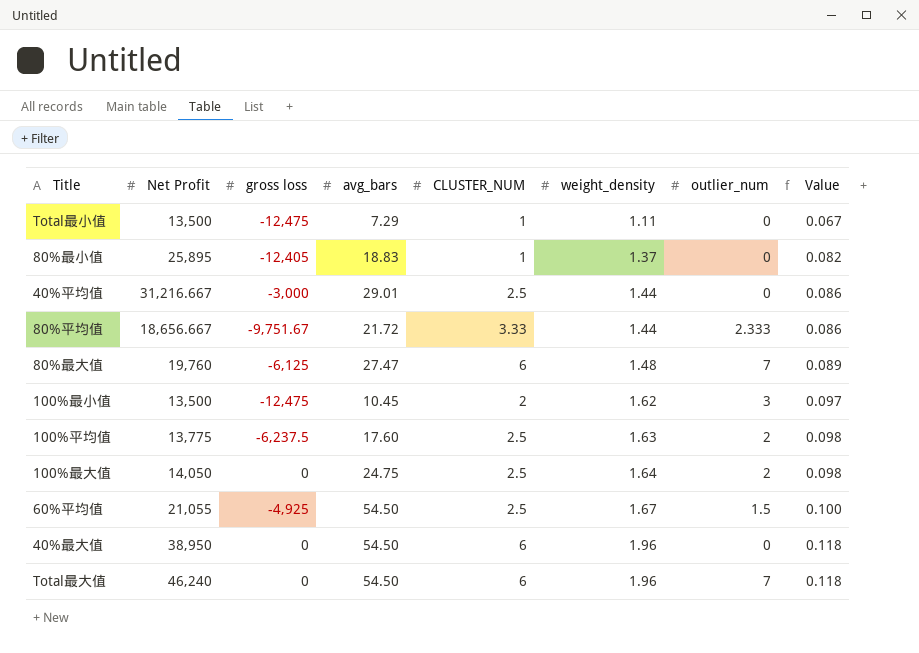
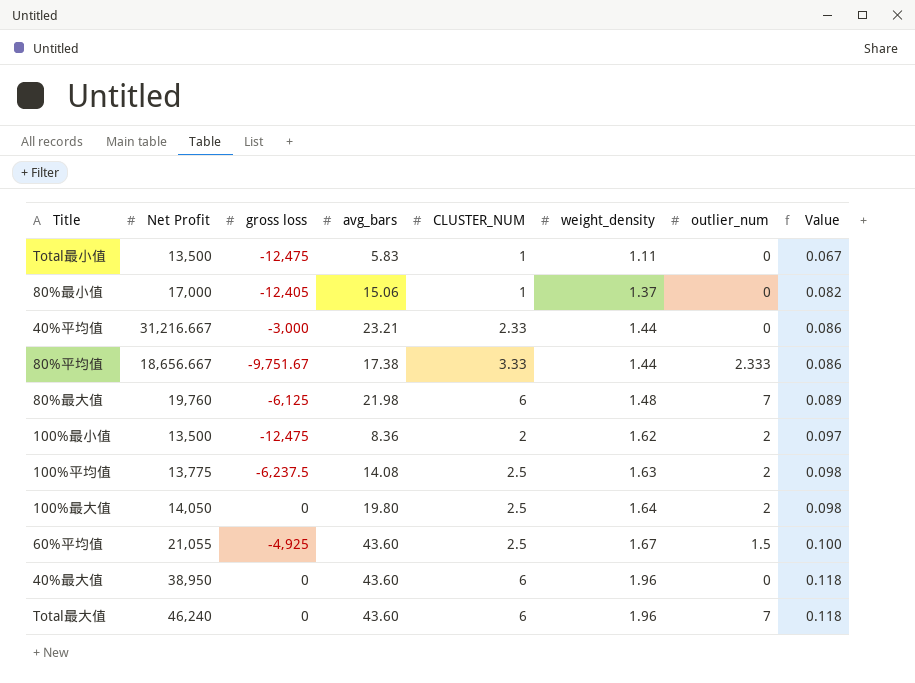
Total最小值 | avg_bars: 7.29 -> 5.83
80%最小值 | Net Profit: 25,895 -> 17,000
80%最小值 | avg_bars: 18.83 -> 15.06
40%平均值 | avg_bars: 29.01 -> 23.21
40%平均值 | CLUSTER_NUM: 2.5 -> 2.33
80%平均值 | avg_bars: 21.72 -> 17.38
80%最大值 | avg_bars: 27.47 -> 21.98
100%最小值 | avg_bars: 10.45 -> 8.36
100%最小值 | outlier_num: 3 -> 2
100%平均值 | avg_bars: 17.60 -> 14.08
100%最大值 | avg_bars: 24.75 -> 19.80
60%平均值 | avg_bars: 54.50 -> 43.60
40%最大值 | avg_bars: 54.50 -> 43.60
Total最大值 | avg_bars: 54.50 -> 43.60

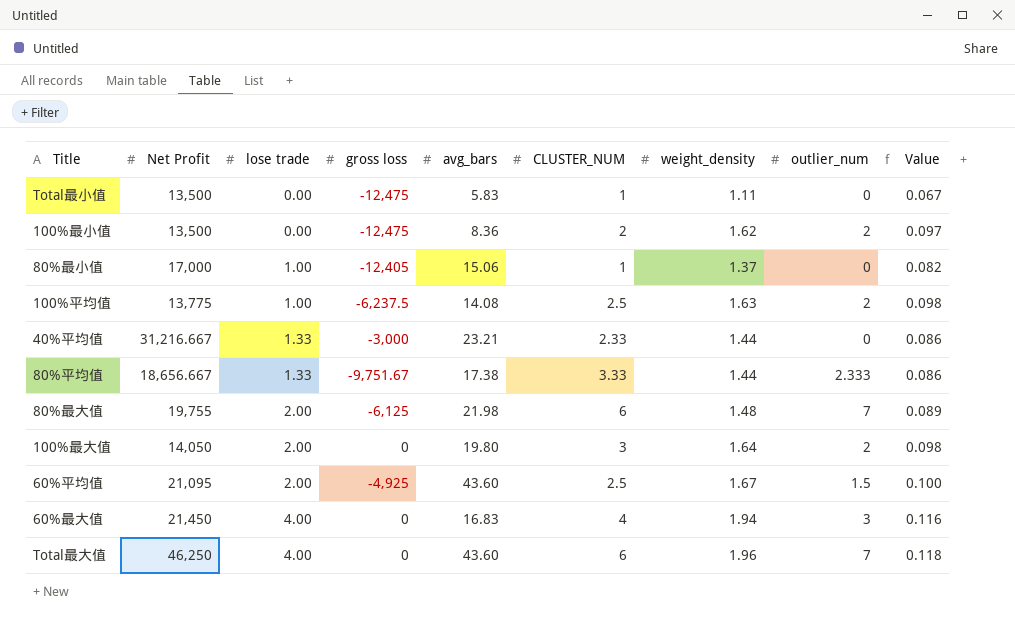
row order: weight_density ascending -> lose trade ascending
column lose trade | position: none -> 3
row 40%最大值: 38,950 | 0 | 43.60 | 6 | 1.96 | 0 | 0.118 -> none
80%最大值 | Net Profit: 19,760 -> 19,755
100%最大值 | CLUSTER_NUM: 2.5 -> 3
60%平均值 | Net Profit: 21,055 -> 21,095
row 60%最大值: none -> 21,450 | 4.00 | 0 | 16.83 | 4 | 1.94 | 3 | 0.116
Total最大值 | Net Profit: 46,240 -> 46,250

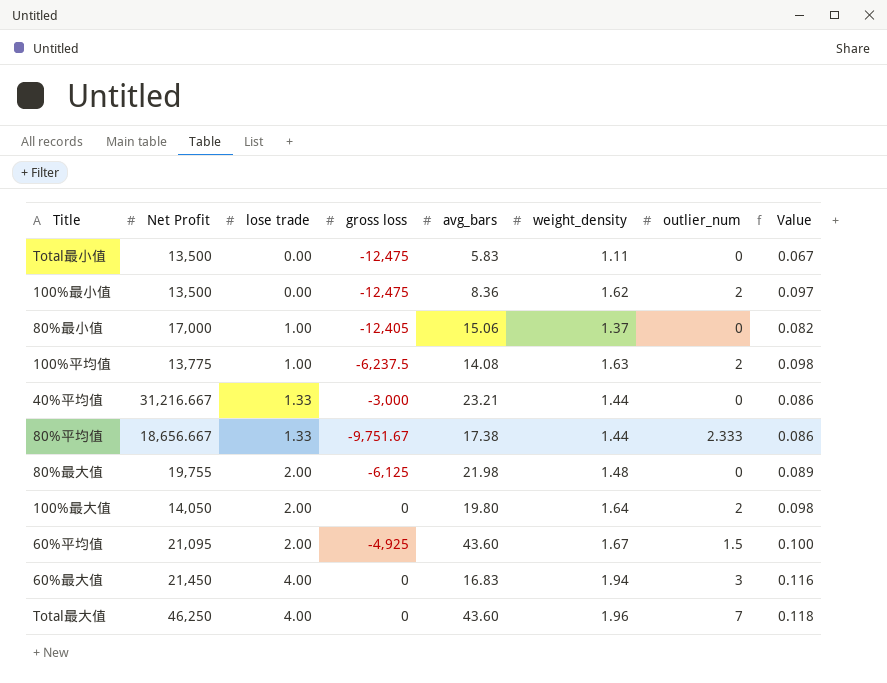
column CLUSTER_NUM | position: 6 -> none
80%最大值 | outlier_num: 7 -> 0

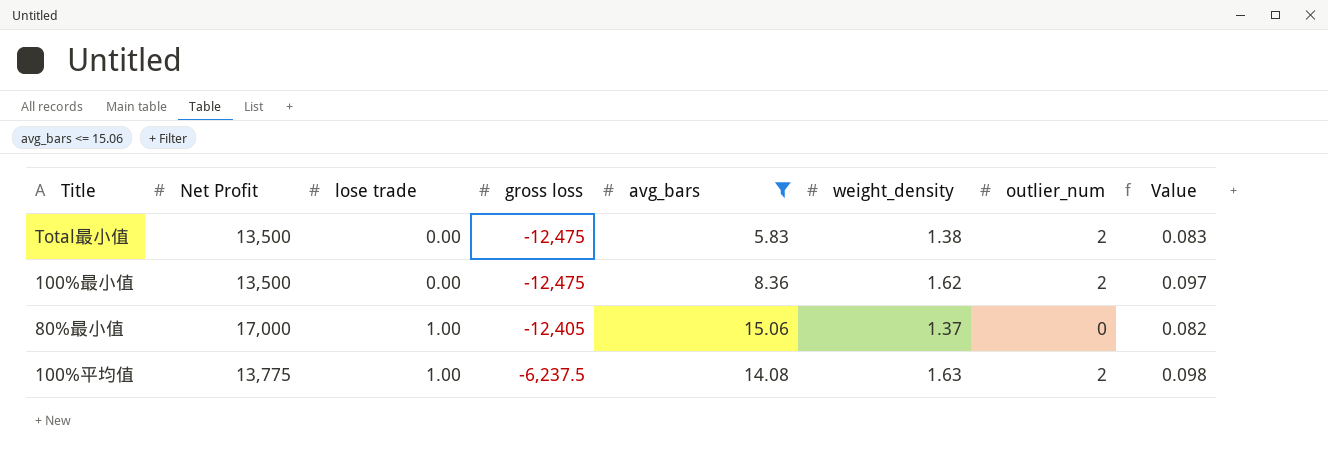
filter: none -> avg_bars <= 15.06
Total最小值 | weight_density: 1.11 -> 1.38
Total最小值 | outlier_num: 0 -> 2
Total最小值 | Value: 0.067 -> 0.083

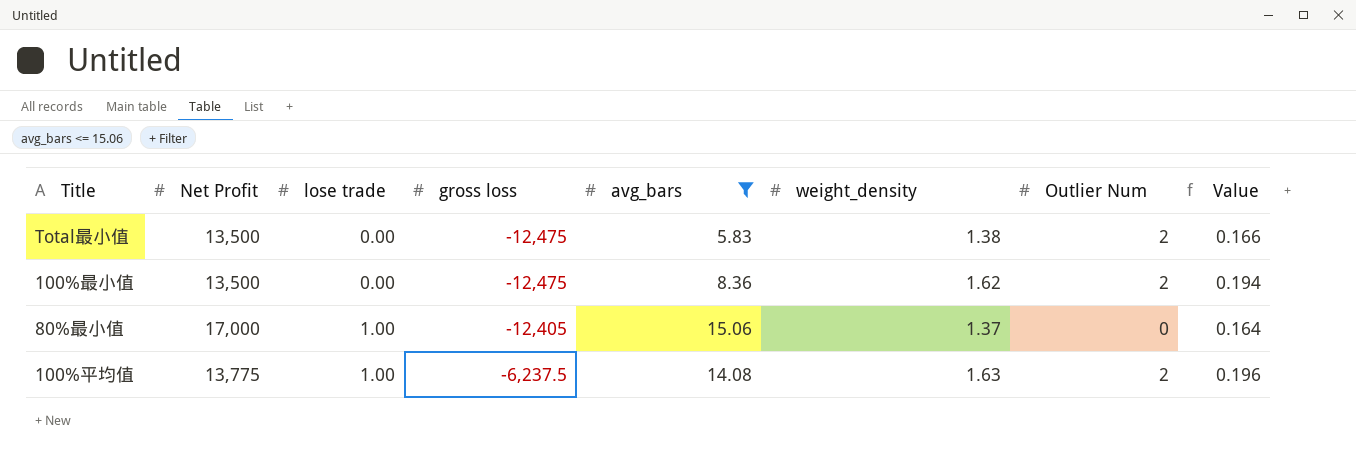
column name: outlier_num -> Outlier Num
column Value | formula: [weight_density] * 0.06 -> [weight_density] * 0.12

